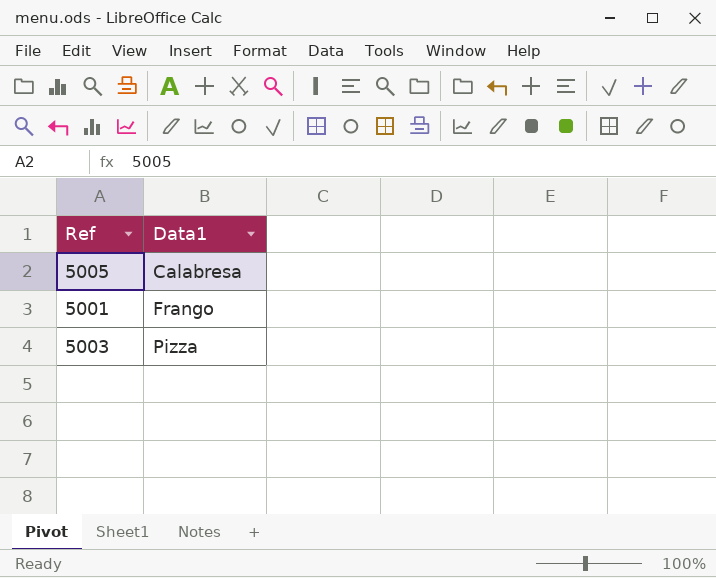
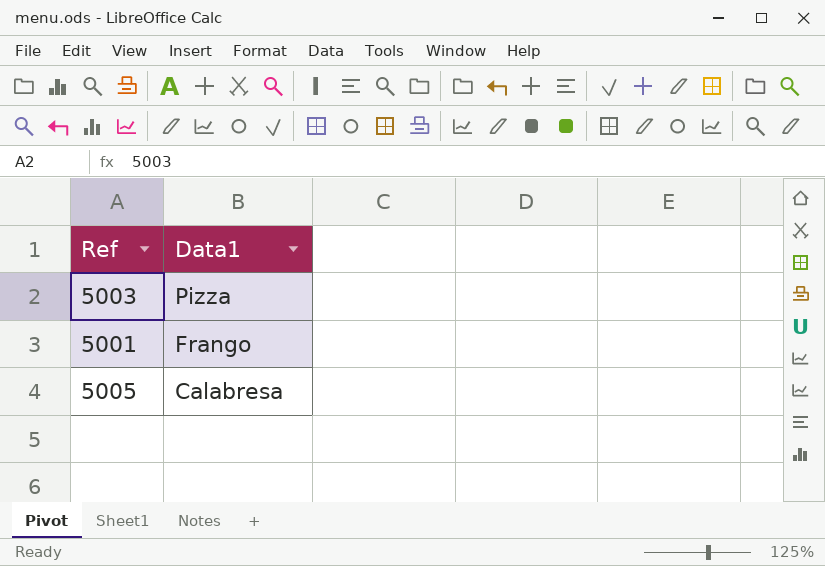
row order: Data1 ascending -> Data1 descending

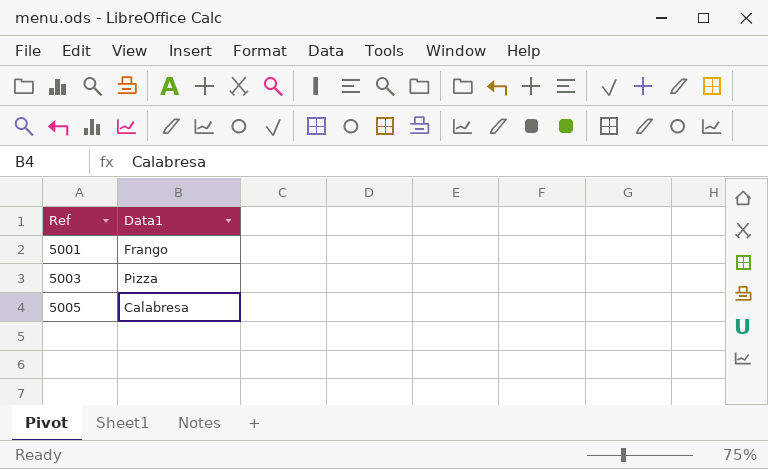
row order: Data1 descending -> Ref ascending

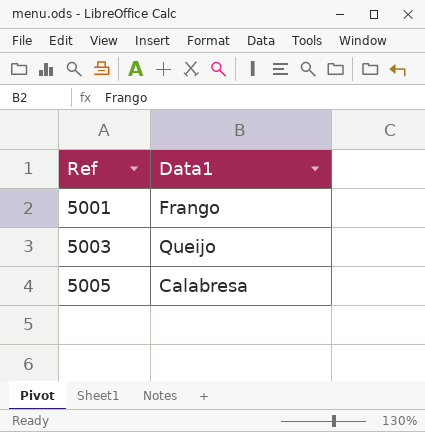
5003 | Data1: Pizza -> Queijo

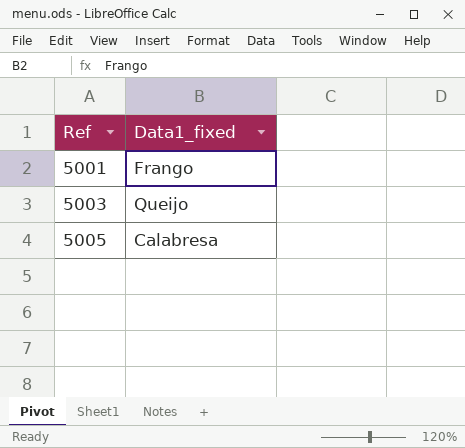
column name: Data1 -> Data1_fixed

